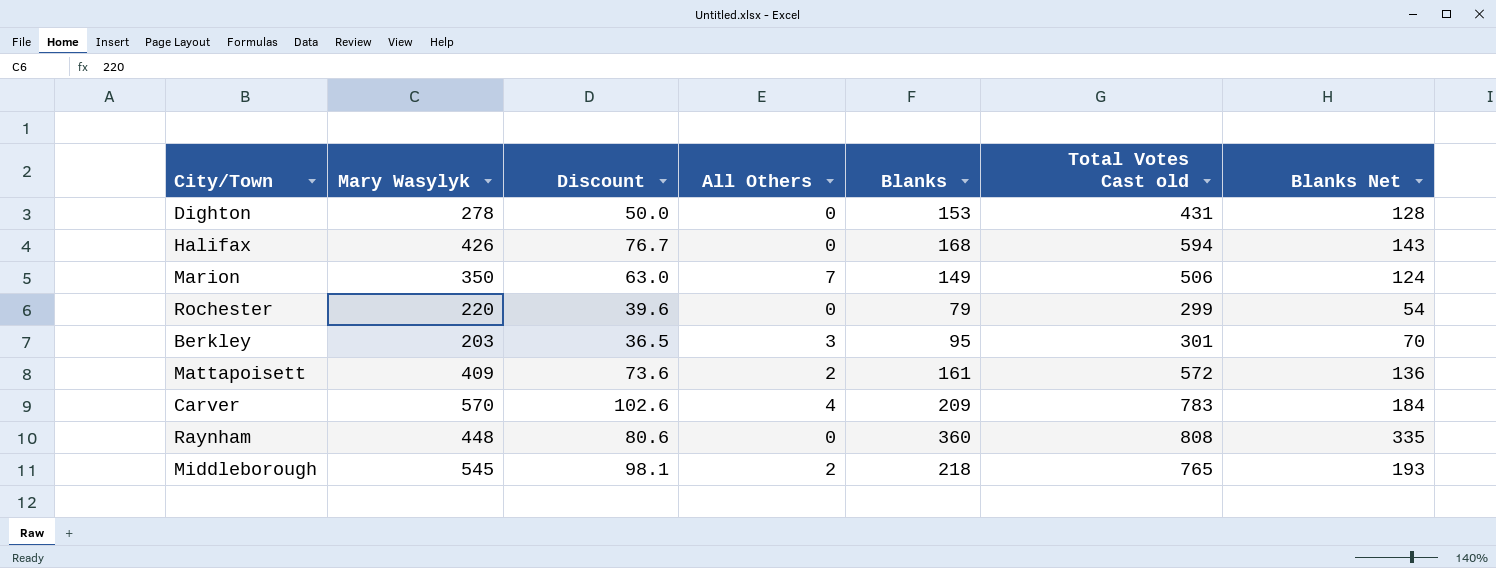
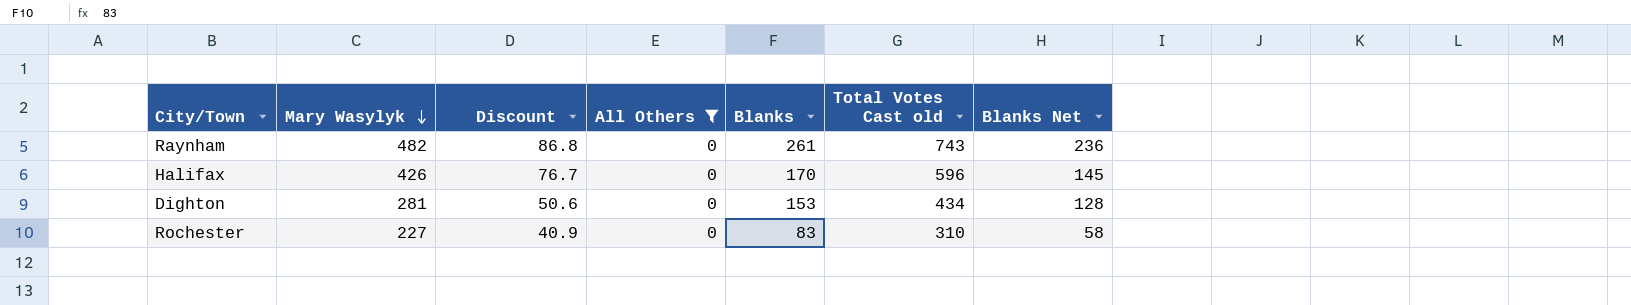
filter: none -> All Others = 0
row order: none -> Mary Wasylyk descending
Raynham | Mary Wasylyk: 448 -> 482
Raynham | Discount: 80.6 -> 86.8
Raynham | Blanks: 360 -> 261
Raynham | Total Votes Cast old: 808 -> 743
Raynham | Blanks Net: 335 -> 236
Halifax | Blanks: 168 -> 170
Halifax | Total Votes Cast old: 594 -> 596
Halifax | Blanks Net: 143 -> 145
Dighton | Mary Wasylyk: 278 -> 281
Dighton | Discount: 50.0 -> 50.6
Dighton | Total Votes Cast old: 431 -> 434
Rochester | Mary Wasylyk: 220 -> 227
Rochester | Discount: 39.6 -> 40.9
Rochester | Blanks: 79 -> 83
Rochester | Total Votes Cast old: 299 -> 310
Rochester | Blanks Net: 54 -> 58

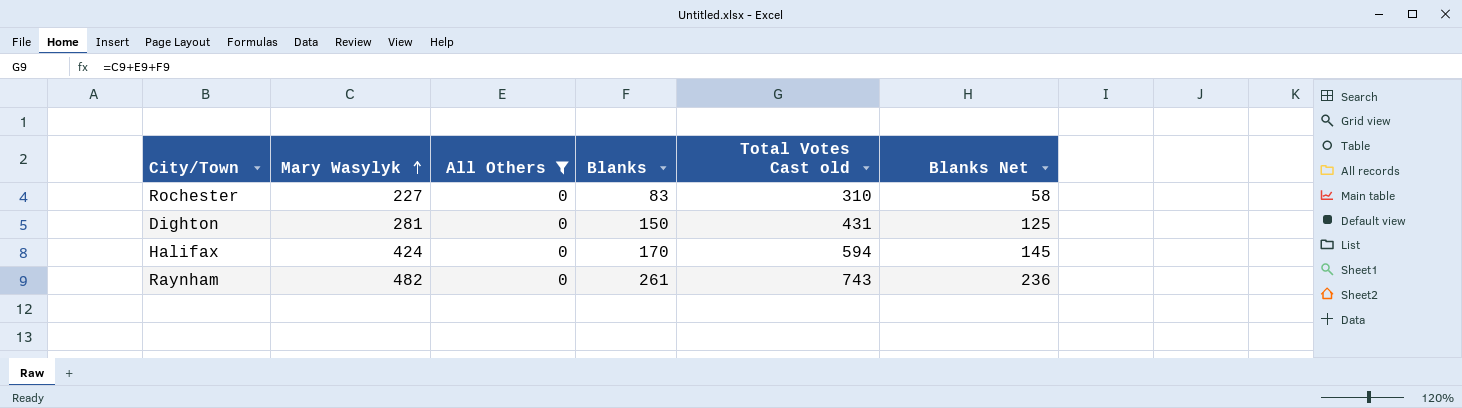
row order: Mary Wasylyk descending -> Mary Wasylyk ascending
column Discount | formula: [Mary Wasylyk] * 0.18 -> none
Dighton | Blanks: 153 -> 150
Dighton | Total Votes Cast old: 434 -> 431
Dighton | Blanks Net: 128 -> 125
Halifax | Mary Wasylyk: 426 -> 424
Halifax | Total Votes Cast old: 596 -> 594

